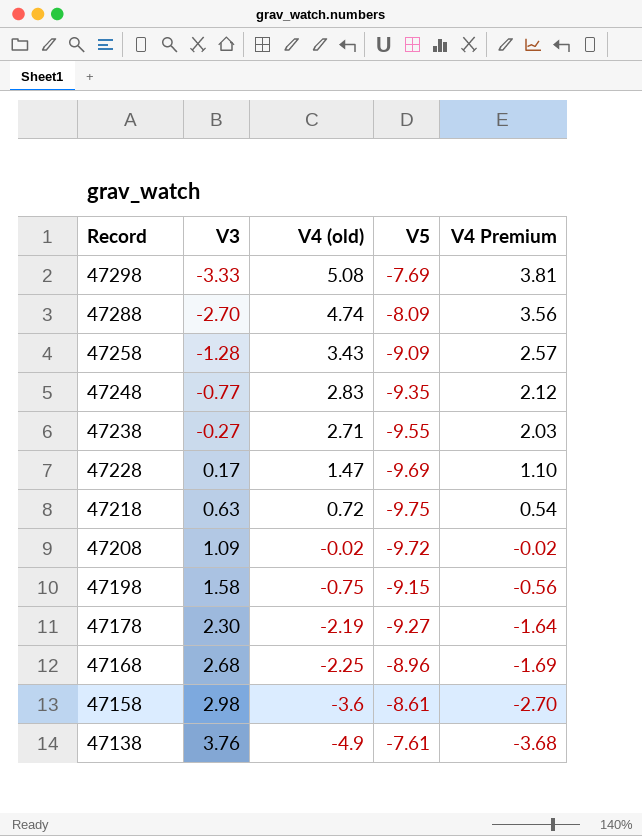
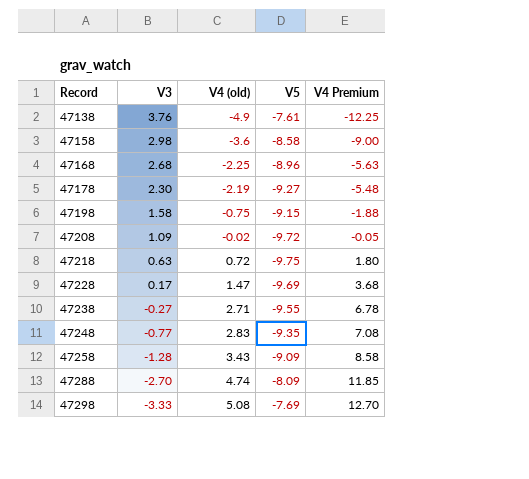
row order: Record descending -> Record ascending
column V4 Premium | formula: [V4 (old)] * 0.75 -> [V4 (old)] * 2.5
47158 | V5: -8.61 -> -8.58

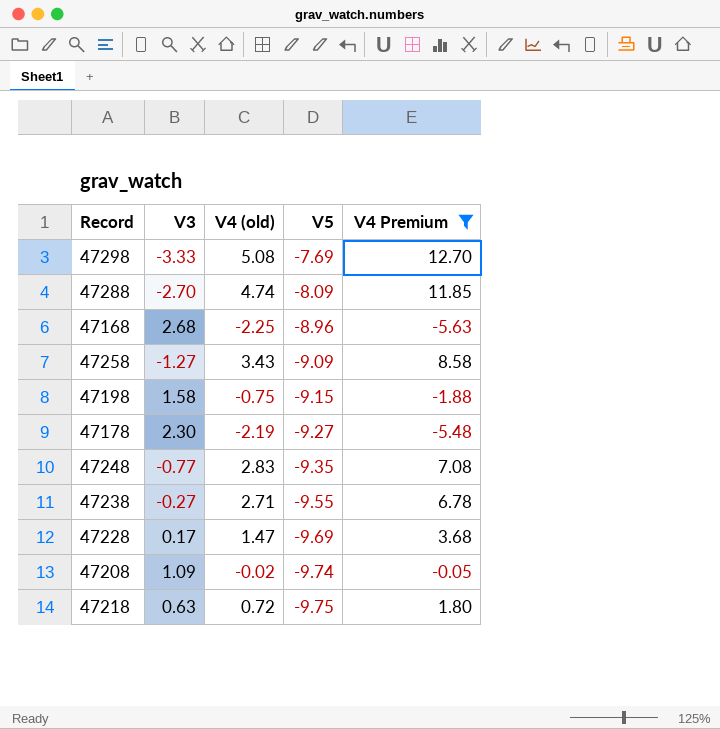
filter: none -> V4 Premium >= -5.63
row order: Record ascending -> V5 descending
47258 | V3: -1.28 -> -1.27
47208 | V5: -9.72 -> -9.74

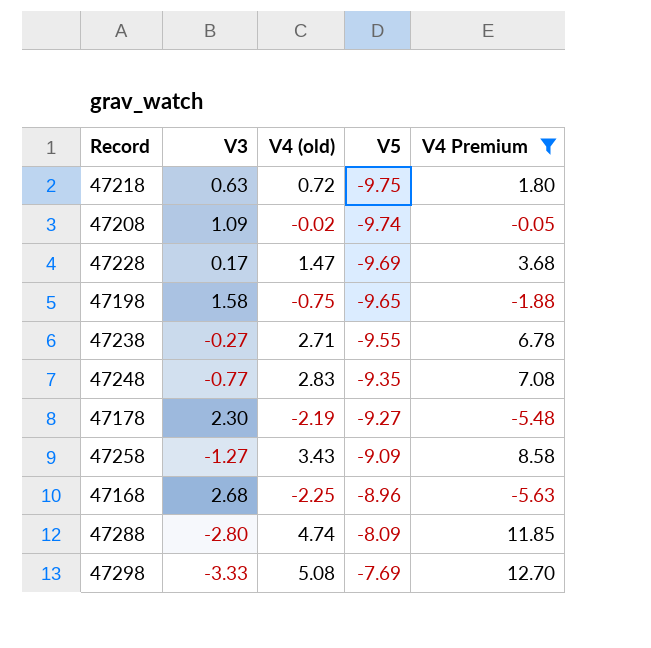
row order: V5 descending -> V5 ascending
47198 | V5: -9.15 -> -9.65
47288 | V3: -2.70 -> -2.80

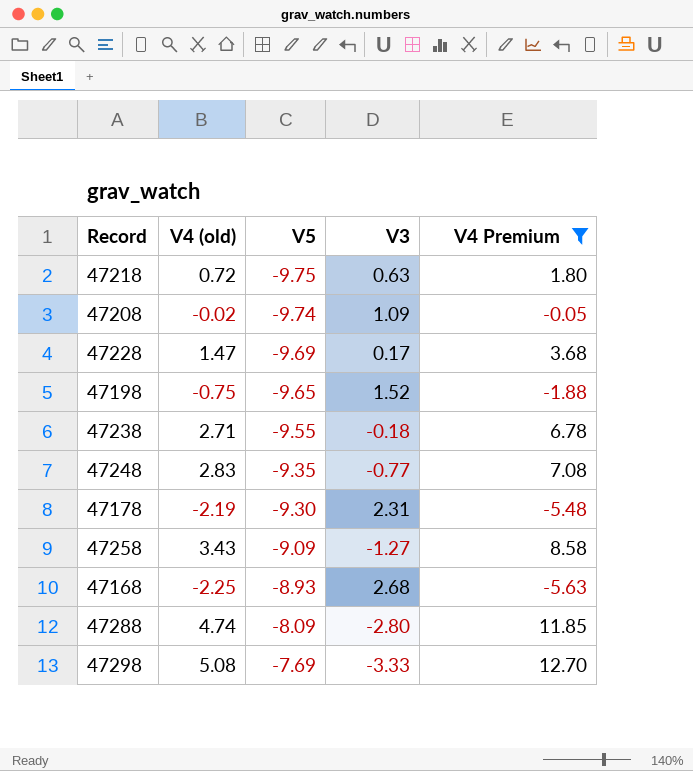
column V3 | position: 2 -> 4
47198 | V3: 1.58 -> 1.52
47238 | V3: -0.27 -> -0.18
47178 | V5: -9.27 -> -9.30
47178 | V3: 2.30 -> 2.31
47168 | V5: -8.96 -> -8.93

